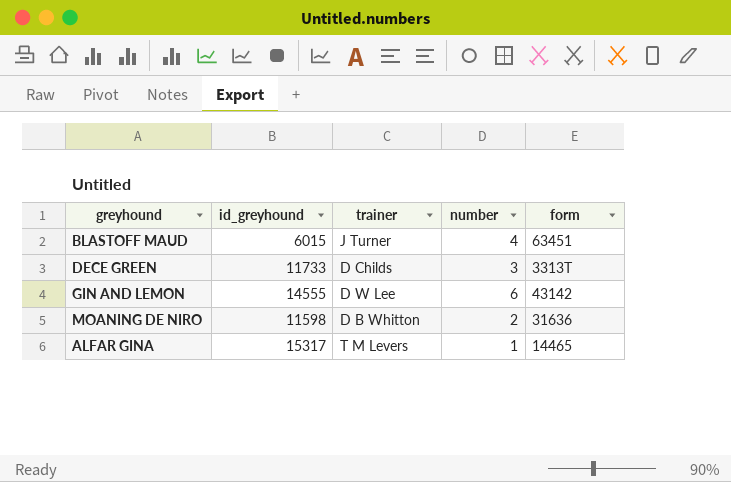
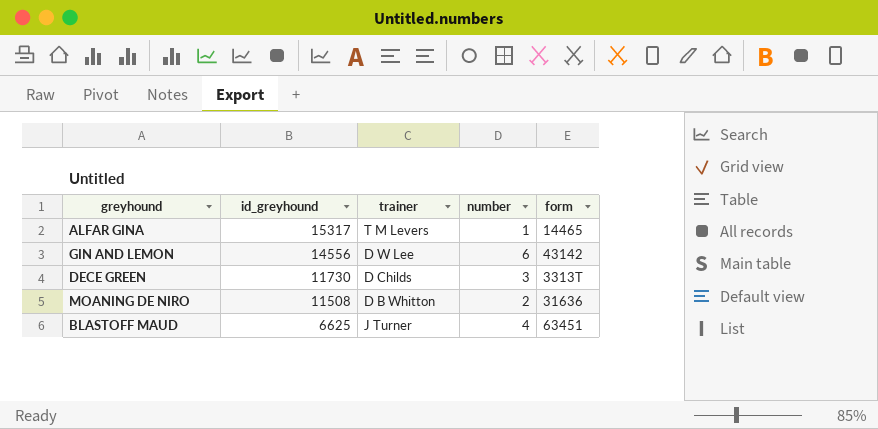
row order: none -> id_greyhound descending
GIN AND LEMON | id_greyhound: 14555 -> 14556
DECE GREEN | id_greyhound: 11733 -> 11730
MOANING DE NIRO | id_greyhound: 11598 -> 11508
BLASTOFF MAUD | id_greyhound: 6015 -> 6625

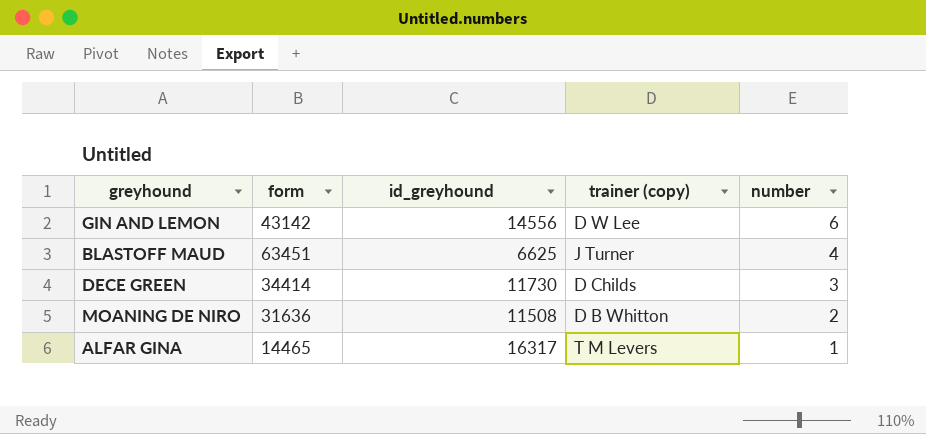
row order: id_greyhound descending -> number descending
column form | position: 5 -> 2
column name: trainer -> trainer (copy)
DECE GREEN | form: 3313T -> 34414
ALFAR GINA | id_greyhound: 15317 -> 16317

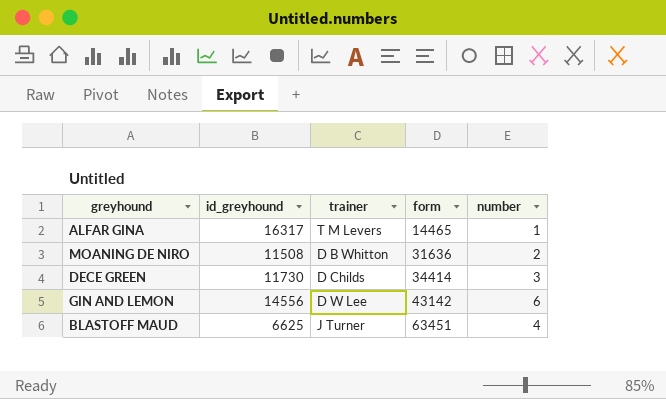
row order: number descending -> form ascending
column name: trainer (copy) -> trainer
column form | position: 2 -> 4

